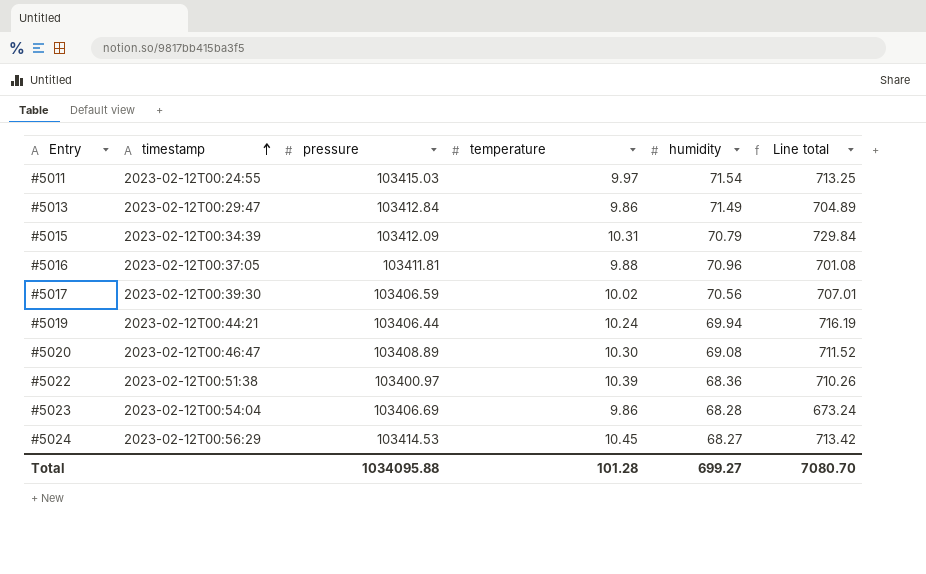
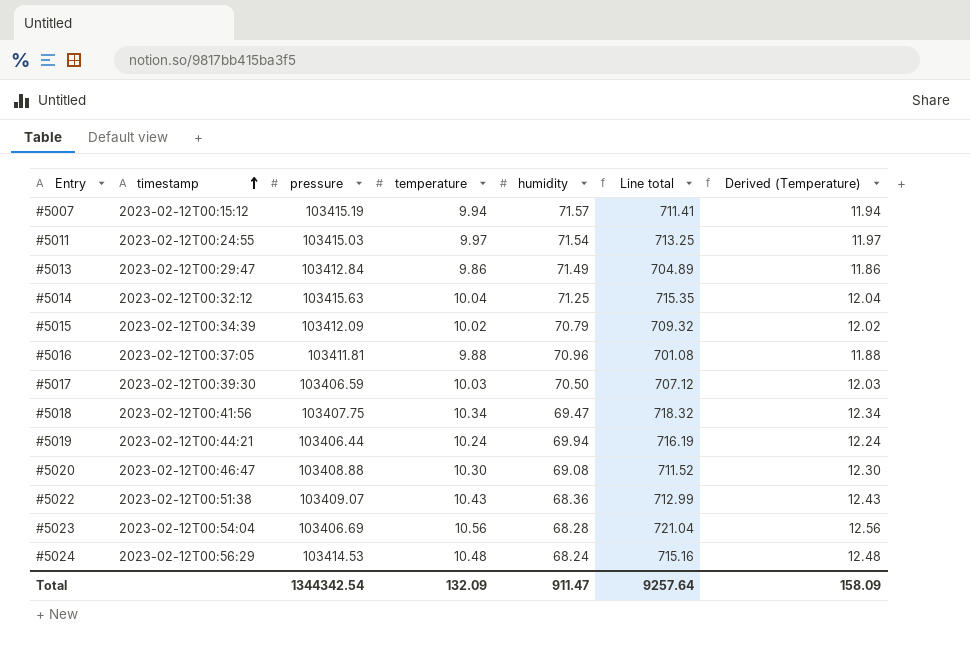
column Derived (Temperature) | formula: none -> [temperature] + 2
row #5007: none -> 2023-02-12T00:15:12 | 103415.19 | 9.94 | 71.57 | 711.41 | 11.94
row #5014: none -> 2023-02-12T00:32:12 | 103415.63 | 10.04 | 71.25 | 715.35 | 12.04
#5015 | temperature: 10.31 -> 10.02
#5015 | Line total: 729.84 -> 709.32
#5017 | temperature: 10.02 -> 10.03
#5017 | humidity: 70.56 -> 70.50
#5017 | Line total: 707.01 -> 707.12
row #5018: none -> 2023-02-12T00:41:56 | 103407.75 | 10.34 | 69.47 | 718.32 | 12.34
#5020 | pressure: 103408.89 -> 103408.88
#5022 | pressure: 103400.97 -> 103409.07
#5022 | temperature: 10.39 -> 10.43
#5022 | Line total: 710.26 -> 712.99
#5023 | temperature: 9.86 -> 10.56
#5023 | Line total: 673.24 -> 721.04
#5024 | temperature: 10.45 -> 10.48
#5024 | humidity: 68.27 -> 68.24
#5024 | Line total: 713.42 -> 715.16
Total | pressure: 1034095.88 -> 1344342.54
Total | temperature: 101.28 -> 132.09
Total | humidity: 699.27 -> 911.47
Total | Line total: 7080.70 -> 9257.64

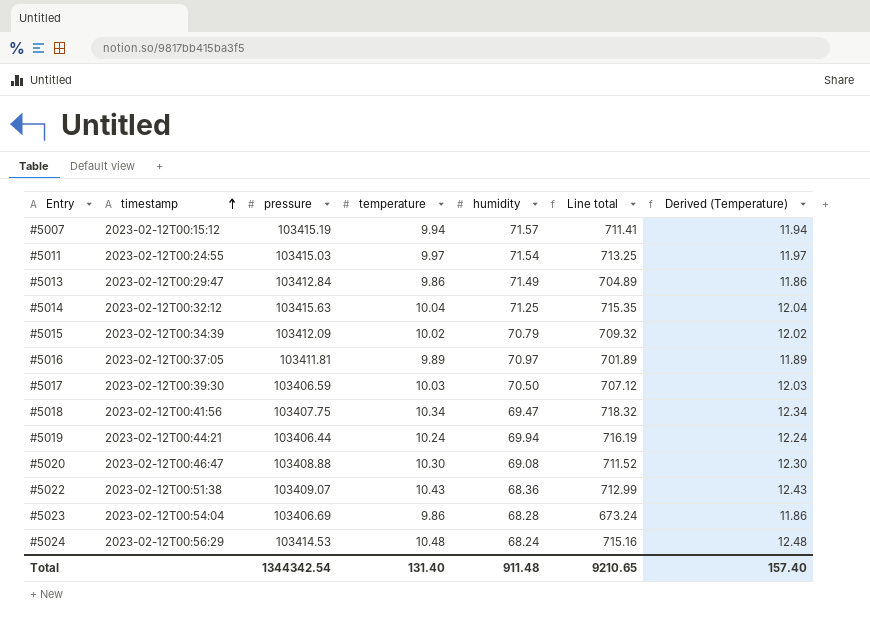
#5016 | temperature: 9.88 -> 9.89
#5016 | humidity: 70.96 -> 70.97
#5016 | Line total: 701.08 -> 701.89
#5016 | Derived (Temperature): 11.88 -> 11.89
#5023 | temperature: 10.56 -> 9.86
#5023 | Line total: 721.04 -> 673.24
#5023 | Derived (Temperature): 12.56 -> 11.86
Total | temperature: 132.09 -> 131.40
Total | humidity: 911.47 -> 911.48
Total | Line total: 9257.64 -> 9210.65
Total | Derived (Temperature): 158.09 -> 157.40

